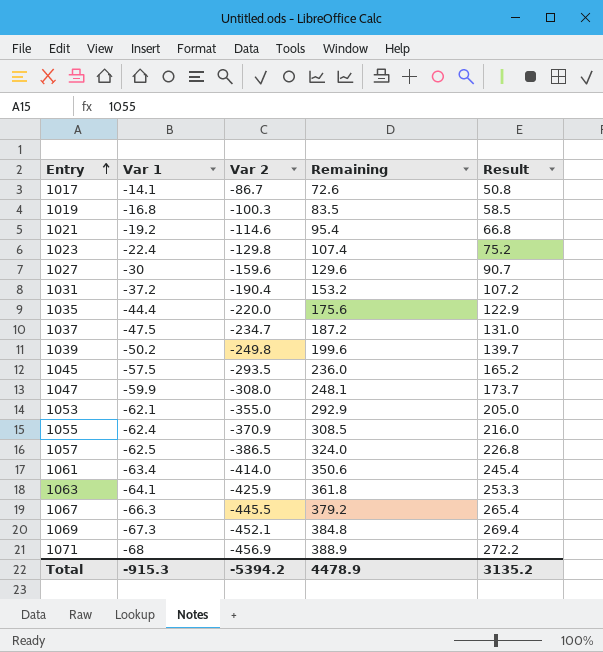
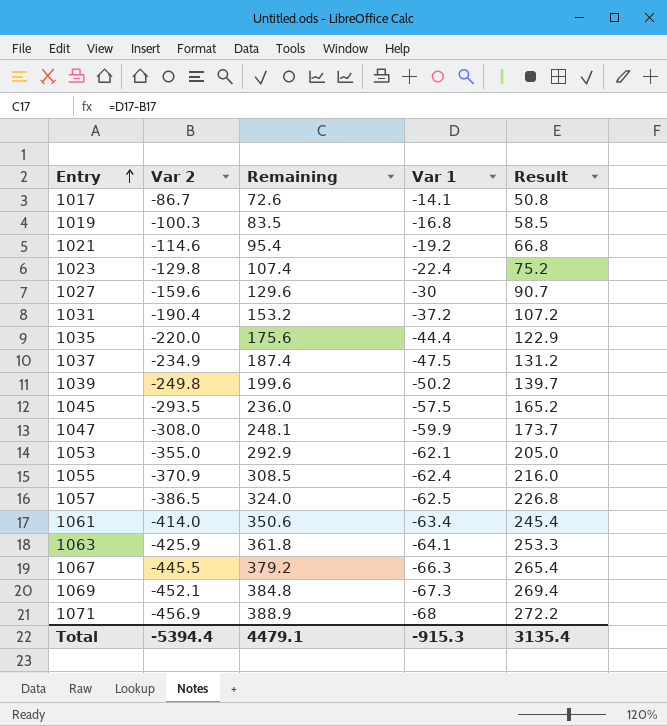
column Var 1 | position: 2 -> 4
1037 | Var 2: -234.7 -> -234.9
1037 | Remaining: 187.2 -> 187.4
1037 | Result: 131.0 -> 131.2
Total | Var 2: -5394.2 -> -5394.4
Total | Remaining: 4478.9 -> 4479.1
Total | Result: 3135.2 -> 3135.4

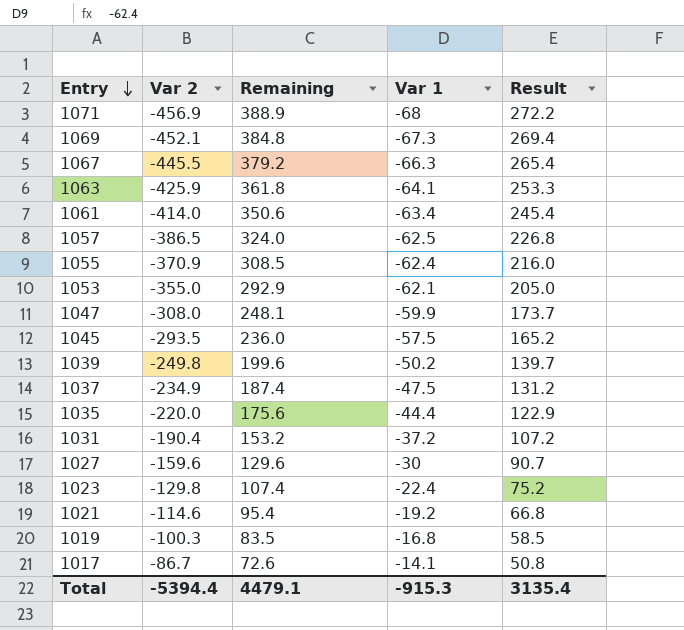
row order: Entry ascending -> Entry descending

